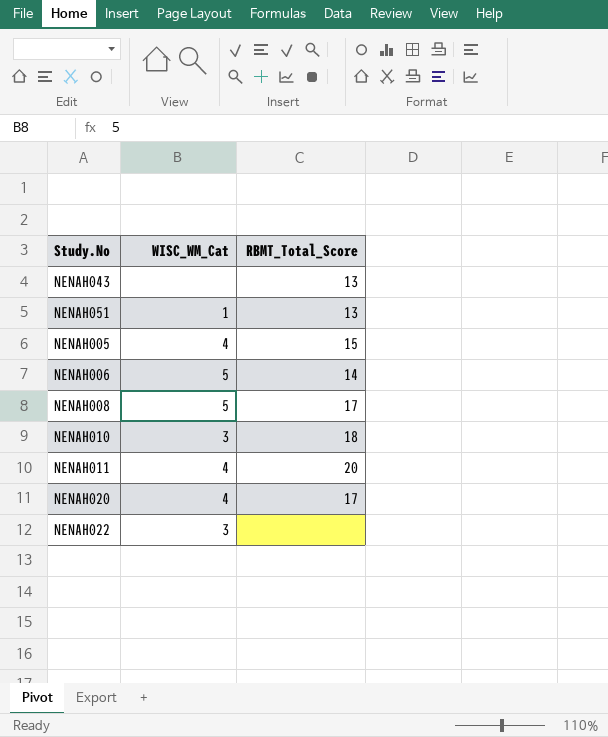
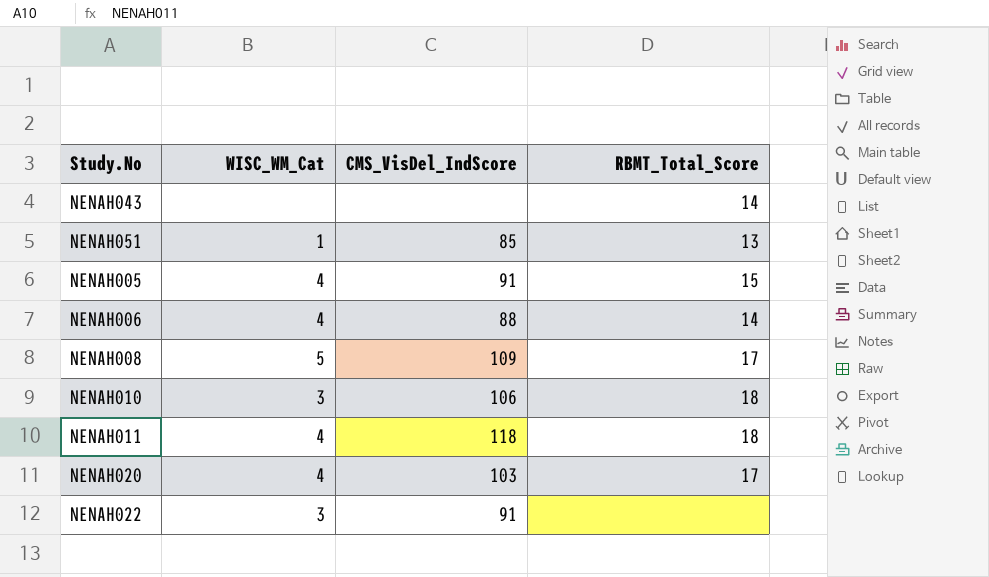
column CMS_VisDel_IndScore | position: none -> 3
NENAH043 | RBMT_Total_Score: 13 -> 14
NENAH006 | WISC_WM_Cat: 5 -> 4
NENAH011 | RBMT_Total_Score: 20 -> 18

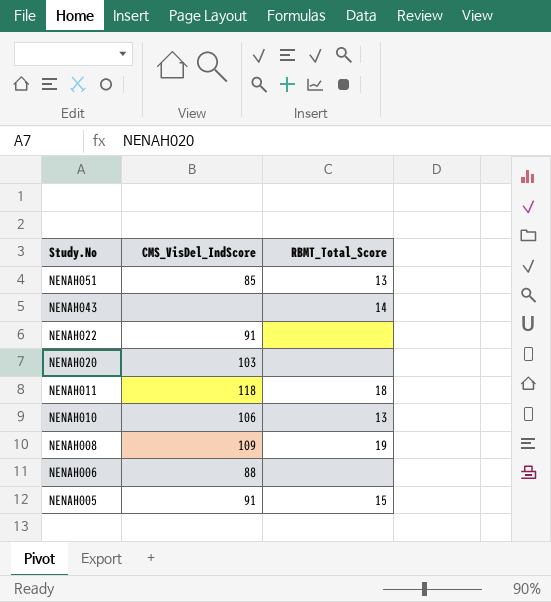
row order: none -> Study.No descending
column WISC_WM_Cat | position: 2 -> none
NENAH020 | RBMT_Total_Score: 17 -> none
NENAH010 | RBMT_Total_Score: 18 -> 13
NENAH008 | RBMT_Total_Score: 17 -> 19
NENAH006 | RBMT_Total_Score: 14 -> none

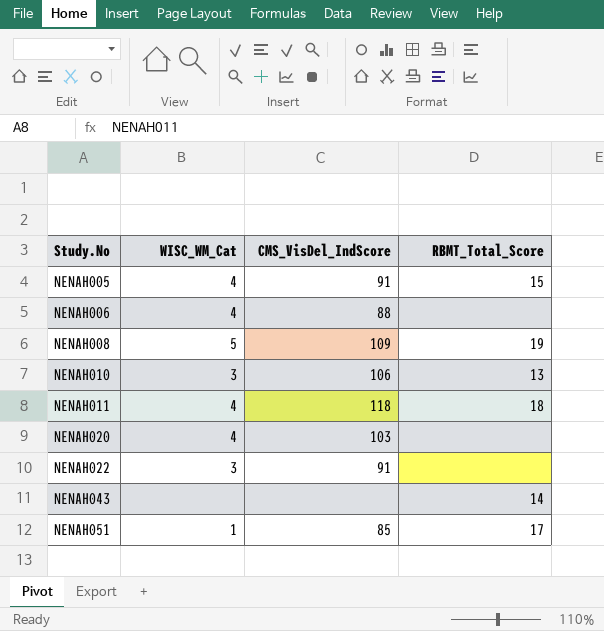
row order: Study.No descending -> Study.No ascending
column WISC_WM_Cat | position: none -> 2
NENAH051 | RBMT_Total_Score: 13 -> 17

